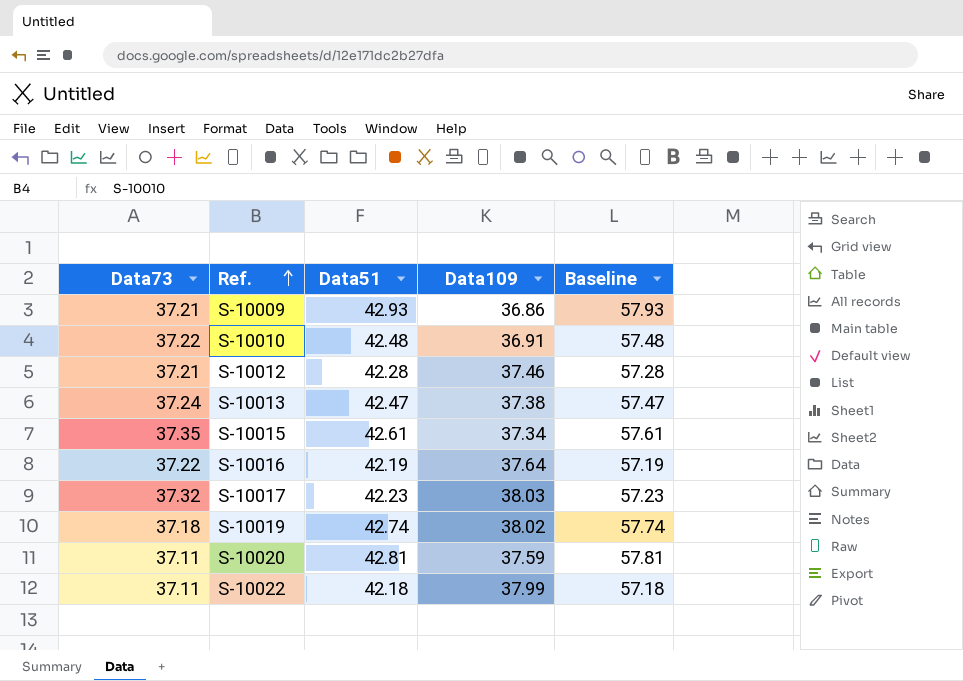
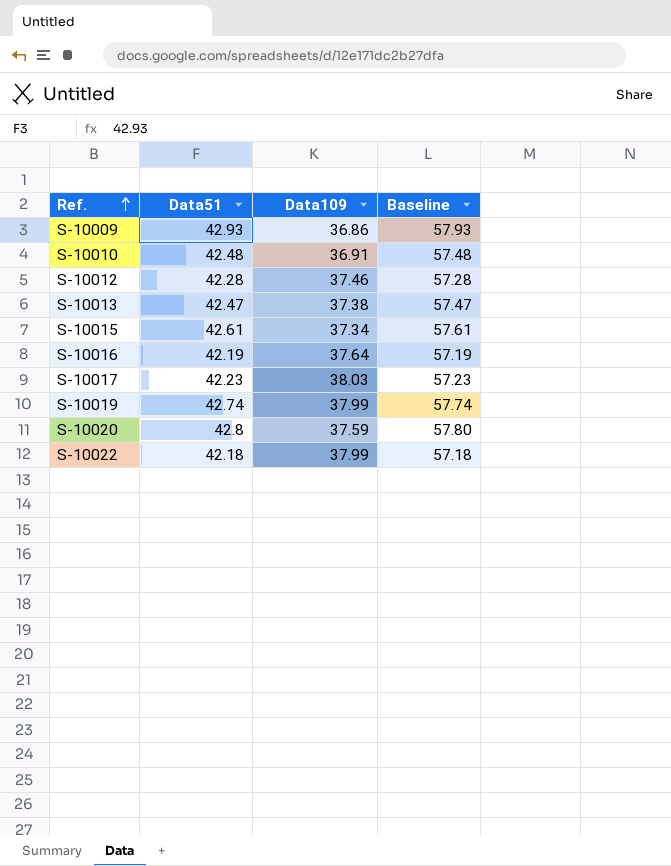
column Data73 | position: 1 -> none
S-10019 | Data109: 38.02 -> 37.99
S-10020 | Data51: 42.81 -> 42.8
S-10020 | Baseline: 57.81 -> 57.80

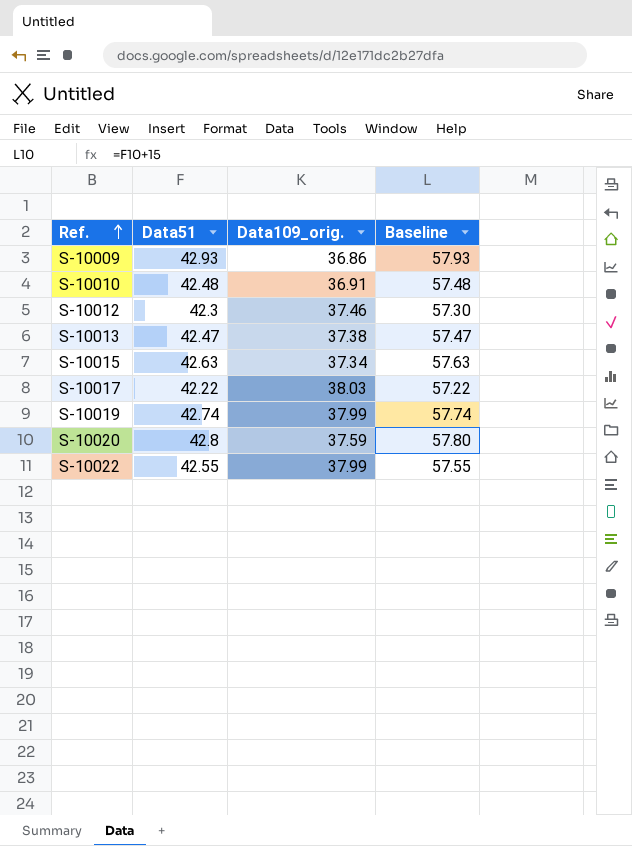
column name: Data109 -> Data109_orig.
row S-10016: 42.19 | 37.64 | 57.19 -> none
S-10012 | Data51: 42.28 -> 42.3
S-10012 | Baseline: 57.28 -> 57.30
S-10015 | Data51: 42.61 -> 42.63
S-10015 | Baseline: 57.61 -> 57.63
S-10017 | Data51: 42.23 -> 42.22
S-10017 | Baseline: 57.23 -> 57.22
S-10022 | Data51: 42.18 -> 42.55
S-10022 | Baseline: 57.18 -> 57.55

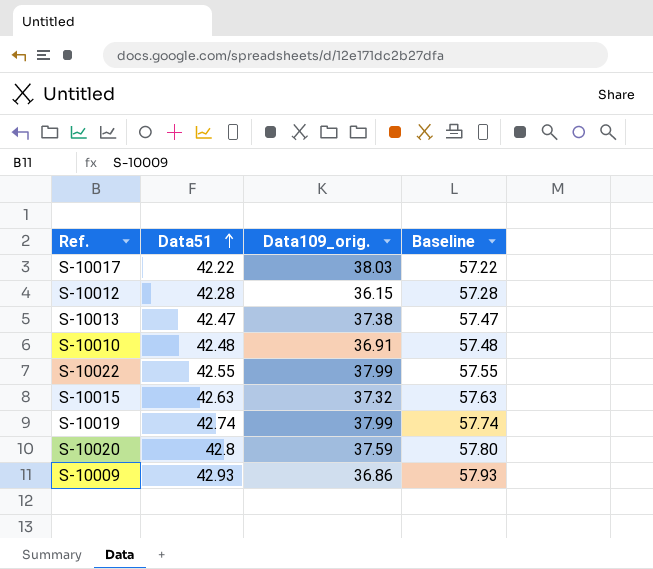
row order: Ref. ascending -> Data51 ascending
S-10012 | Data51: 42.3 -> 42.28
S-10012 | Data109_orig.: 37.46 -> 36.15
S-10012 | Baseline: 57.30 -> 57.28
S-10015 | Data109_orig.: 37.34 -> 37.32

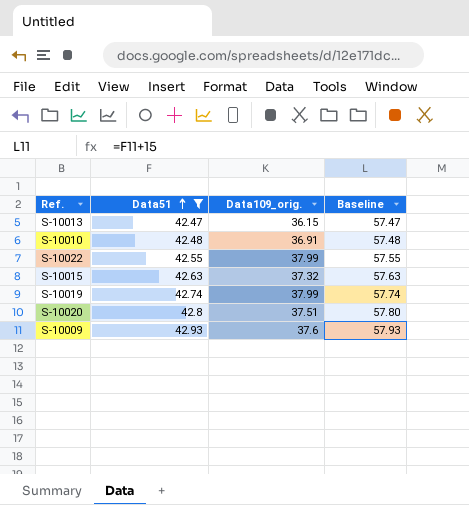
filter: none -> Data51 >= 42.47
S-10013 | Data109_orig.: 37.38 -> 36.15
S-10020 | Data109_orig.: 37.59 -> 37.51
S-10009 | Data109_orig.: 36.86 -> 37.6

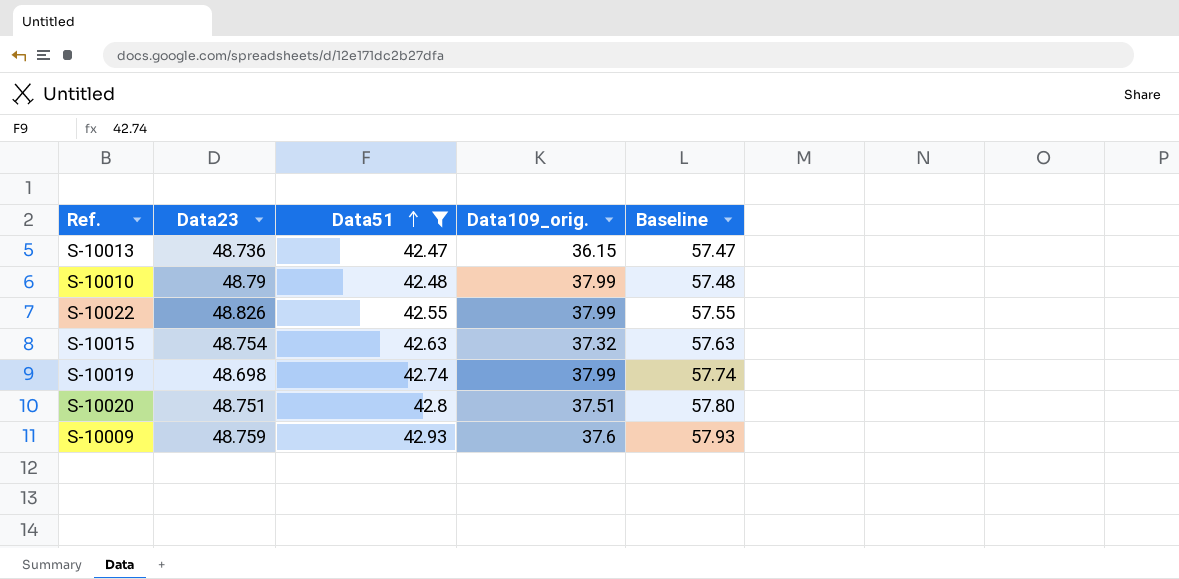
column Data23 | position: none -> 2
S-10010 | Data109_orig.: 36.91 -> 37.99

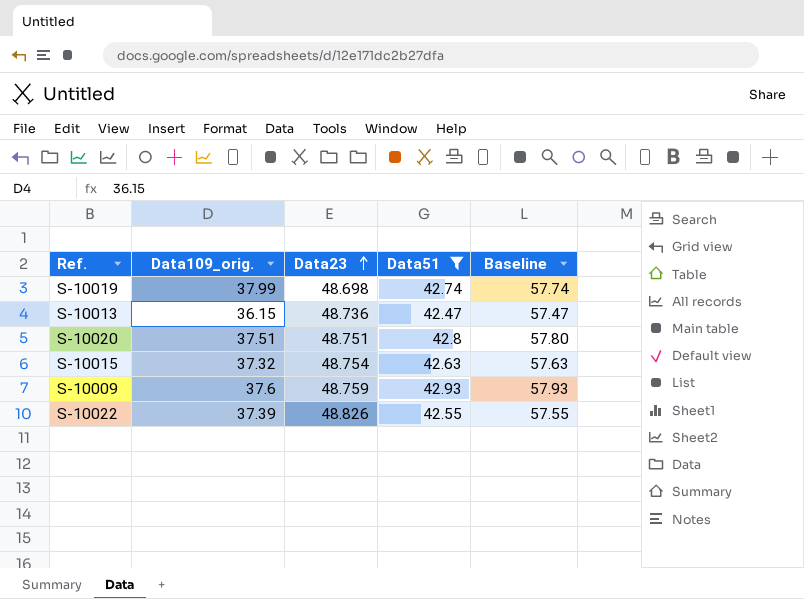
row order: Data51 ascending -> Data23 ascending
column Data109_orig. | position: 4 -> 2
row S-10010: 48.79 | 42.48 | 37.99 | 57.48 -> none
S-10022 | Data109_orig.: 37.99 -> 37.39

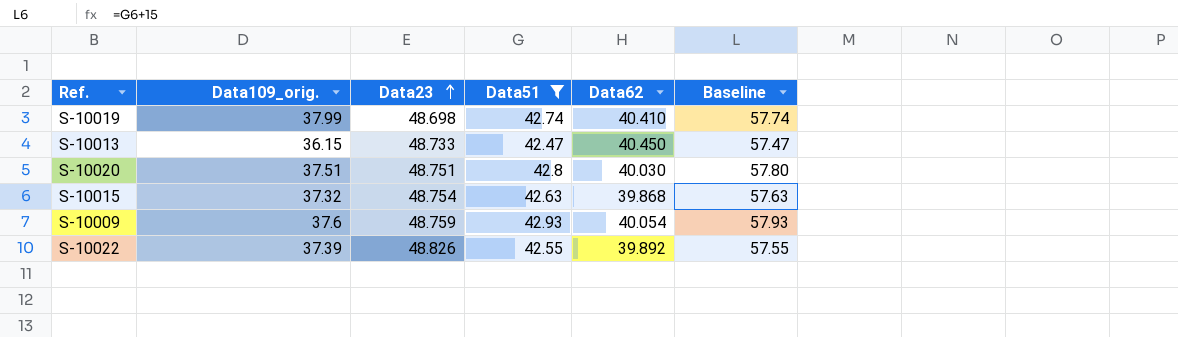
column Data62 | position: none -> 5
S-10013 | Data23: 48.736 -> 48.733

